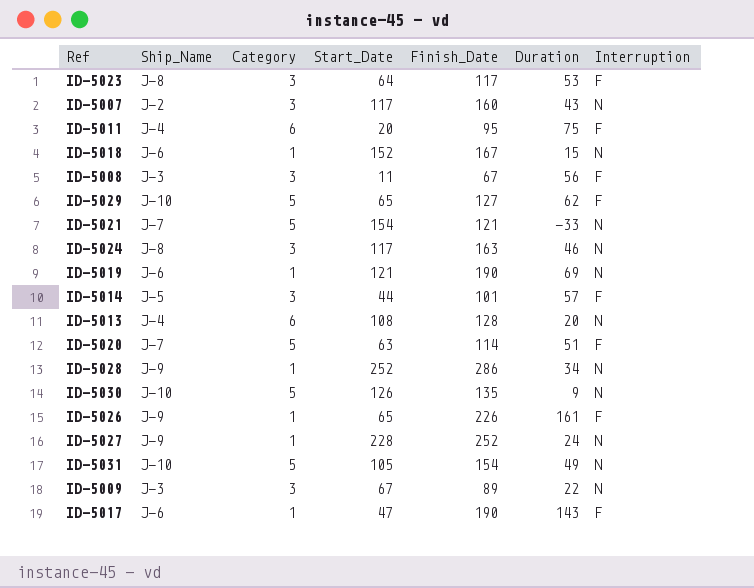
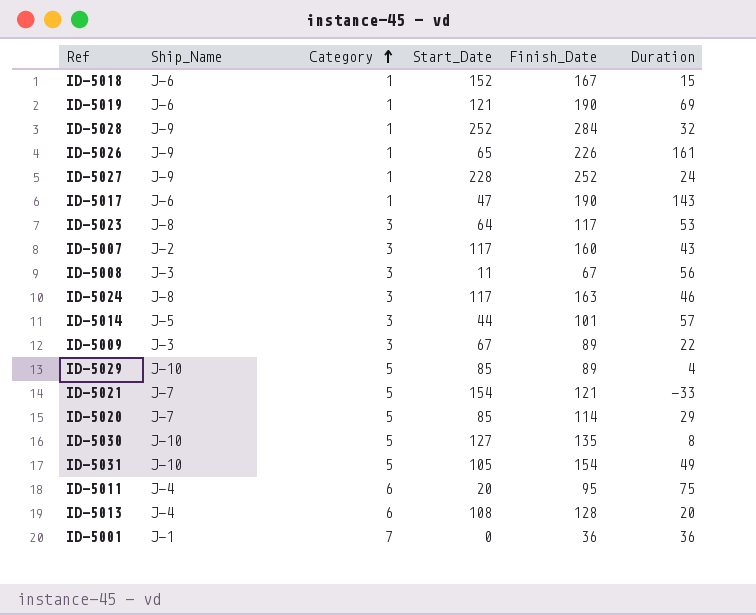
row order: none -> Category ascending
column Interruption | position: 7 -> none
ID-5028 | Finish_Date: 286 -> 284
ID-5028 | Duration: 34 -> 32
ID-5029 | Start_Date: 65 -> 85
ID-5029 | Finish_Date: 127 -> 89
ID-5029 | Duration: 62 -> 4
ID-5020 | Start_Date: 63 -> 85
ID-5020 | Duration: 51 -> 29
ID-5030 | Start_Date: 126 -> 127
ID-5030 | Duration: 9 -> 8
row ID-5001: none -> J-1 | 7 | 0 | 36 | 36

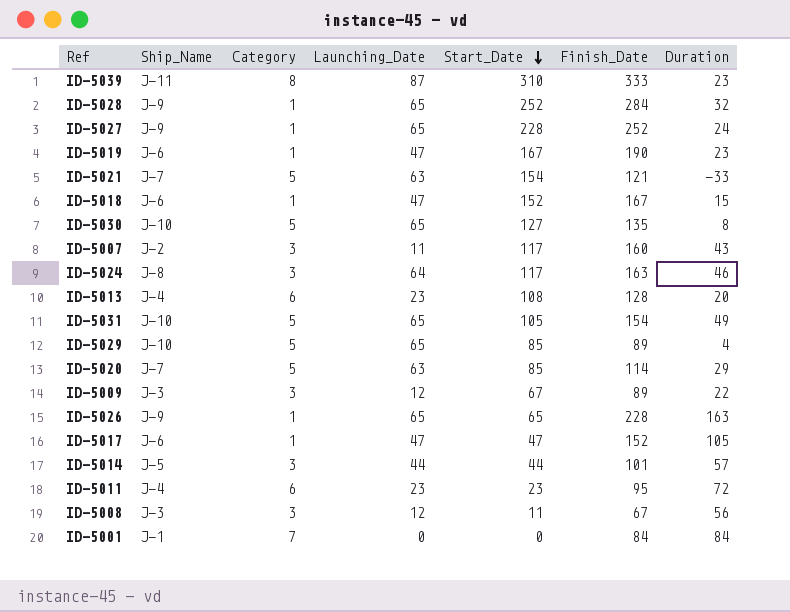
row order: Category ascending -> Start_Date descending
column Launching_Date | position: none -> 4
row ID-5023: J-8 | 3 | 64 | 117 | 53 -> none
row ID-5039: none -> J-11 | 8 | 87 | 310 | 333 | 23
ID-5019 | Start_Date: 121 -> 167
ID-5019 | Duration: 69 -> 23
ID-5026 | Finish_Date: 226 -> 228
ID-5026 | Duration: 161 -> 163
ID-5017 | Finish_Date: 190 -> 152
ID-5017 | Duration: 143 -> 105
ID-5011 | Start_Date: 20 -> 23
ID-5011 | Duration: 75 -> 72
ID-5001 | Finish_Date: 36 -> 84
ID-5001 | Duration: 36 -> 84

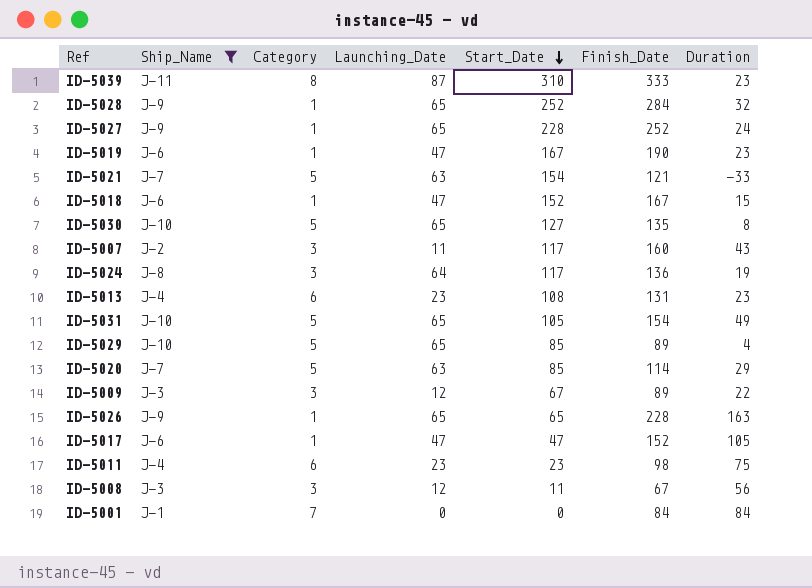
filter: none -> Ship_Name != J-5
ID-5024 | Finish_Date: 163 -> 136
ID-5024 | Duration: 46 -> 19
ID-5013 | Finish_Date: 128 -> 131
ID-5013 | Duration: 20 -> 23
ID-5011 | Finish_Date: 95 -> 98
ID-5011 | Duration: 72 -> 75

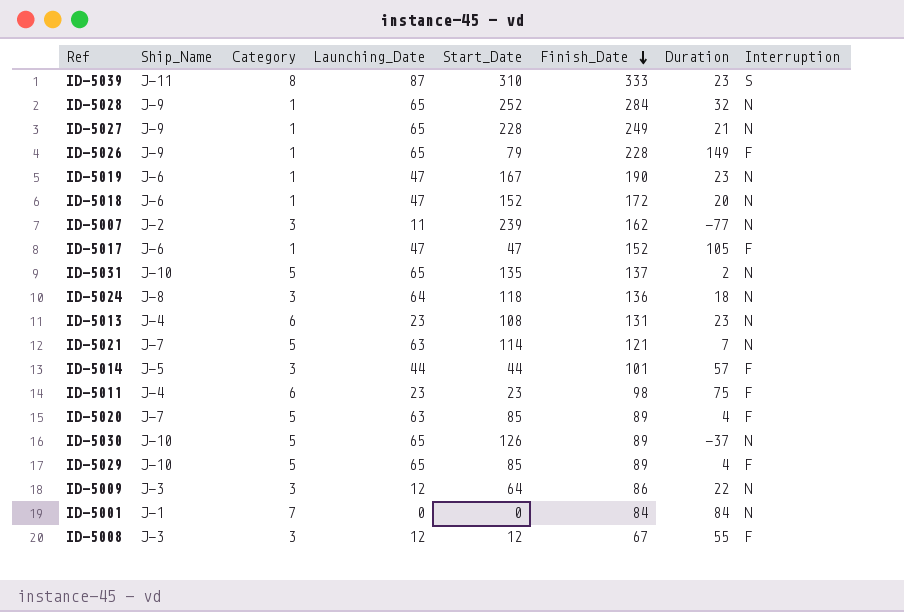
filter: Ship_Name != J-5 -> none
row order: Start_Date descending -> Finish_Date descending
column Interruption | position: none -> 8
ID-5027 | Finish_Date: 252 -> 249
ID-5027 | Duration: 24 -> 21
ID-5026 | Start_Date: 65 -> 79
ID-5026 | Duration: 163 -> 149
ID-5018 | Finish_Date: 167 -> 172
ID-5018 | Duration: 15 -> 20
ID-5007 | Start_Date: 117 -> 239
ID-5007 | Finish_Date: 160 -> 162
ID-5007 | Duration: 43 -> -77
ID-5031 | Start_Date: 105 -> 135
ID-5031 | Finish_Date: 154 -> 137
ID-5031 | Duration: 49 -> 2
ID-5024 | Start_Date: 117 -> 118
ID-5024 | Duration: 19 -> 18
ID-5021 | Start_Date: 154 -> 114
ID-5021 | Duration: -33 -> 7
ID-5020 | Finish_Date: 114 -> 89
ID-5020 | Duration: 29 -> 4
ID-5030 | Start_Date: 127 -> 126
ID-5030 | Finish_Date: 135 -> 89
ID-5030 | Duration: 8 -> -37
ID-5009 | Start_Date: 67 -> 64
ID-5009 | Finish_Date: 89 -> 86
ID-5008 | Start_Date: 11 -> 12
ID-5008 | Duration: 56 -> 55

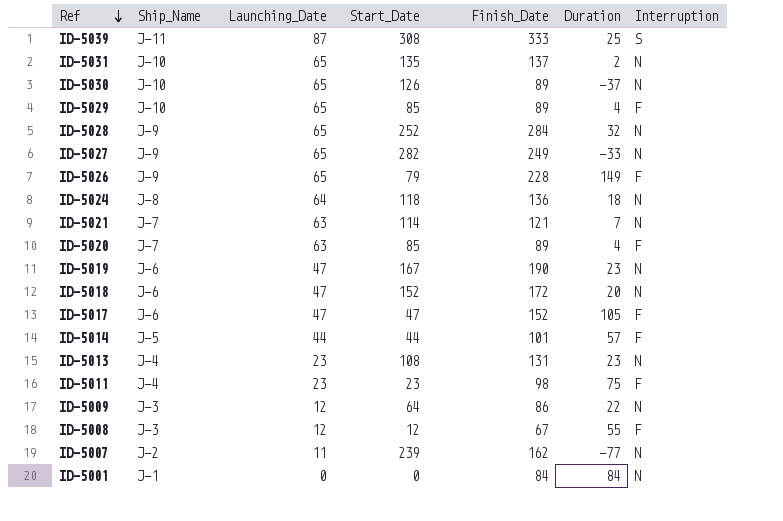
row order: Finish_Date descending -> Ref descending
column Category | position: 3 -> none
ID-5039 | Start_Date: 310 -> 308
ID-5039 | Duration: 23 -> 25
ID-5027 | Start_Date: 228 -> 282
ID-5027 | Duration: 21 -> -33

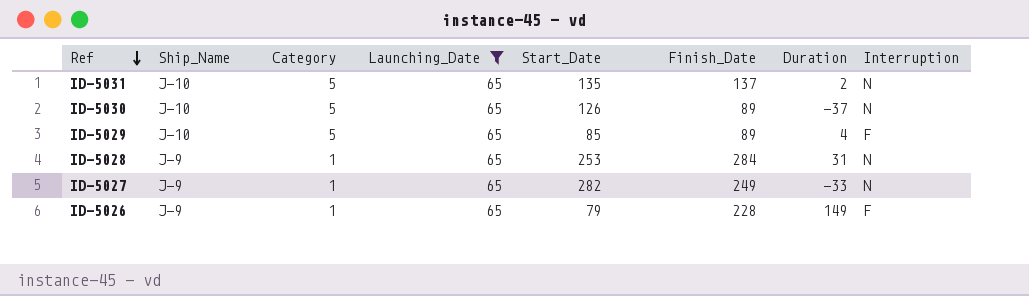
filter: none -> Launching_Date = 65
column Category | position: none -> 3
ID-5028 | Start_Date: 252 -> 253
ID-5028 | Duration: 32 -> 31

